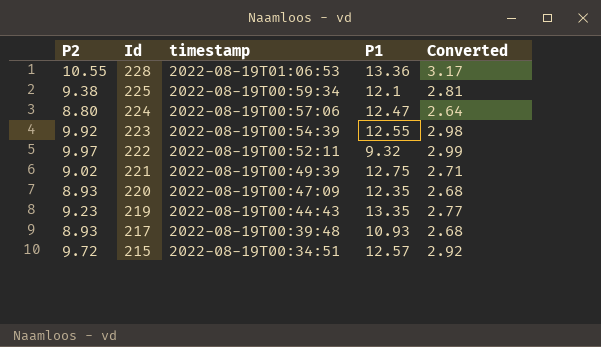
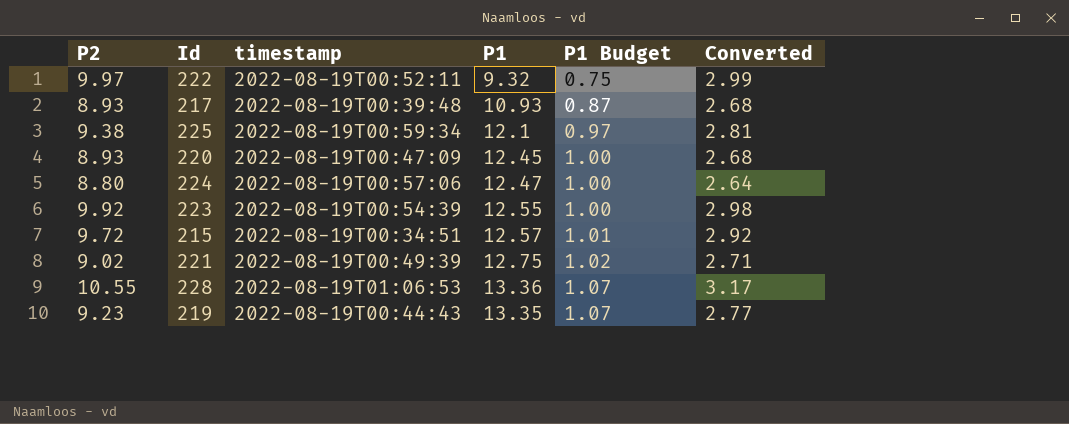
row order: Id descending -> P1 Budget ascending
column P1 Budget | formula: none -> [P1] * 0.08
220 | P1: 12.35 -> 12.45

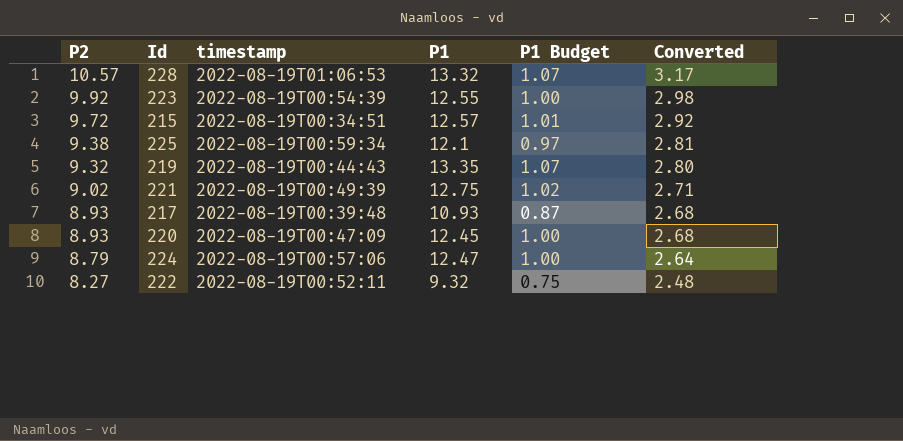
row order: P1 Budget ascending -> P2 descending
228 | P2: 10.55 -> 10.57
228 | P1: 13.36 -> 13.32
219 | P2: 9.23 -> 9.32
219 | Converted: 2.77 -> 2.80
224 | P2: 8.80 -> 8.79
222 | P2: 9.97 -> 8.27
222 | Converted: 2.99 -> 2.48

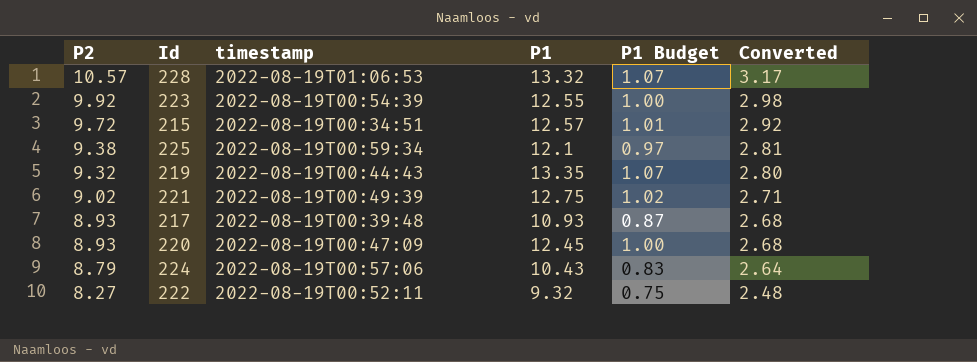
224 | P1: 12.47 -> 10.43
224 | P1 Budget: 1.00 -> 0.83

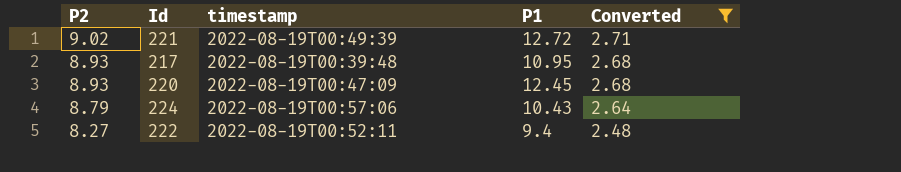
filter: none -> Converted <= 2.71
column P1 Budget | formula: [P1] * 0.08 -> none
221 | P1: 12.75 -> 12.72
217 | P1: 10.93 -> 10.95
222 | P1: 9.32 -> 9.4

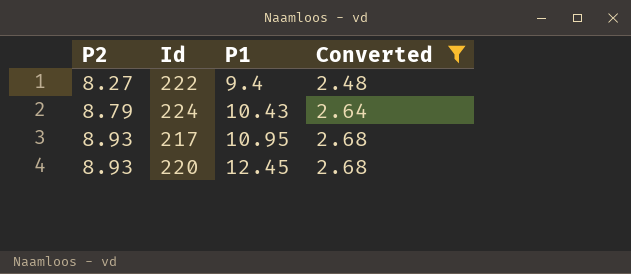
row order: P2 descending -> P2 ascending
column timestamp | position: 3 -> none
row 221: 9.02 | 2022-08-19T00:49:39 | 12.72 | 2.71 -> none

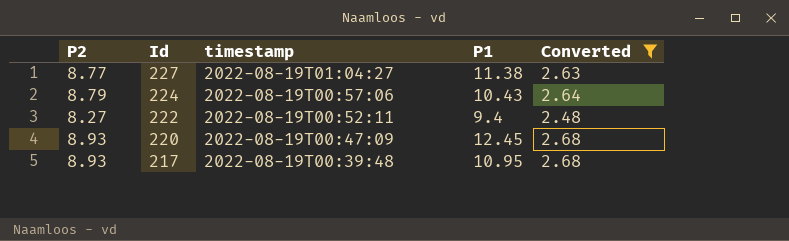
row order: P2 ascending -> Id descending
column timestamp | position: none -> 3
row 227: none -> 8.77 | 2022-08-19T01:04:27 | 11.38 | 2.63

